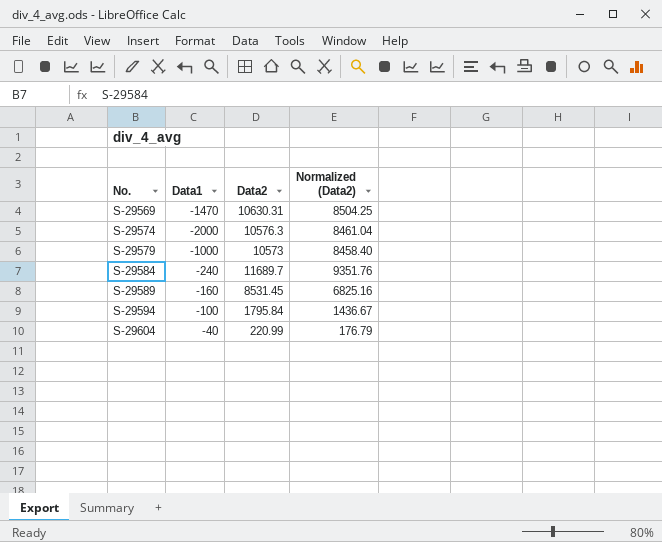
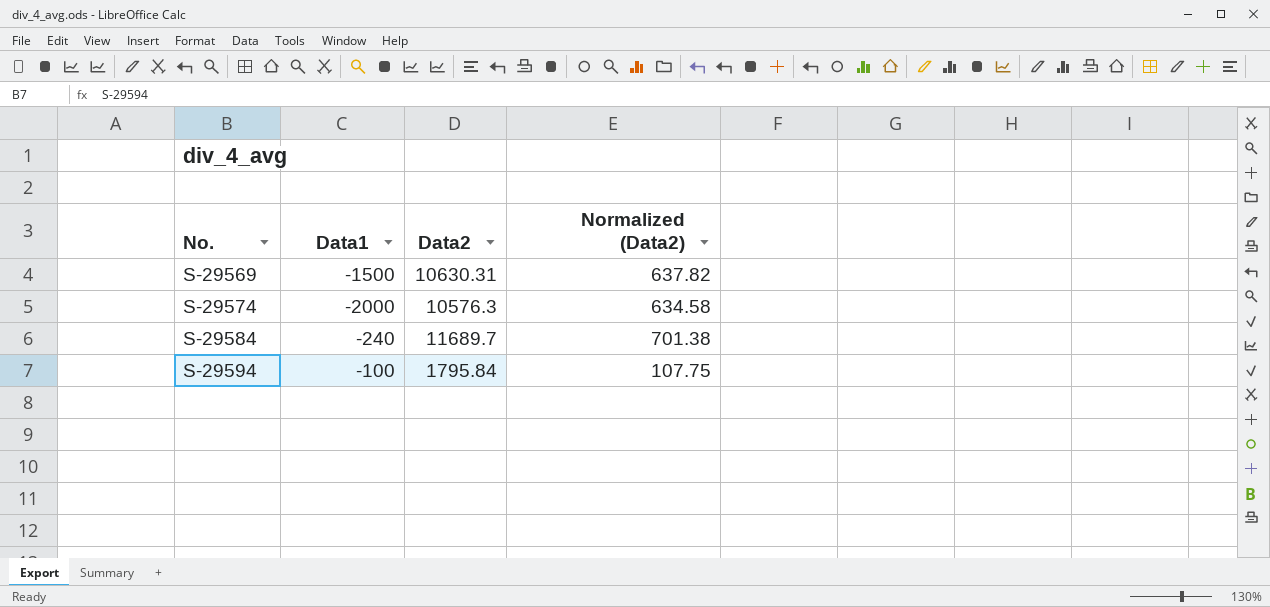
column Normalized (Data2) | formula: [Data2] * 0.8 -> [Data2] * 0.06
row S-29579: -1000 | 10573 | 8458.40 -> none
row S-29589: -160 | 8531.45 | 6825.16 -> none
row S-29604: -40 | 220.99 | 176.79 -> none
S-29569 | Data1: -1470 -> -1500

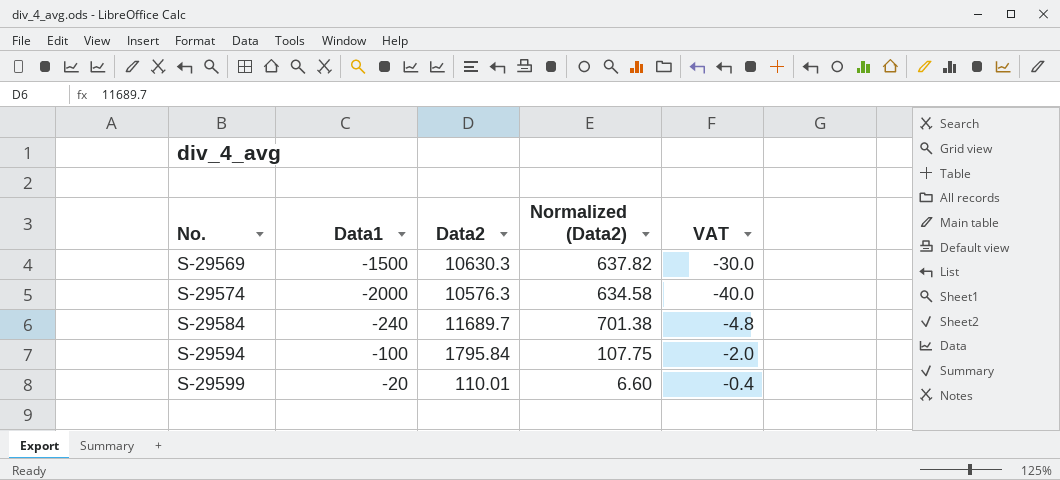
column VAT | formula: none -> [Data1] * 0.02
S-29569 | Data2: 10630.31 -> 10630.3
row S-29599: none -> -20 | 110.01 | 6.60 | -0.4

